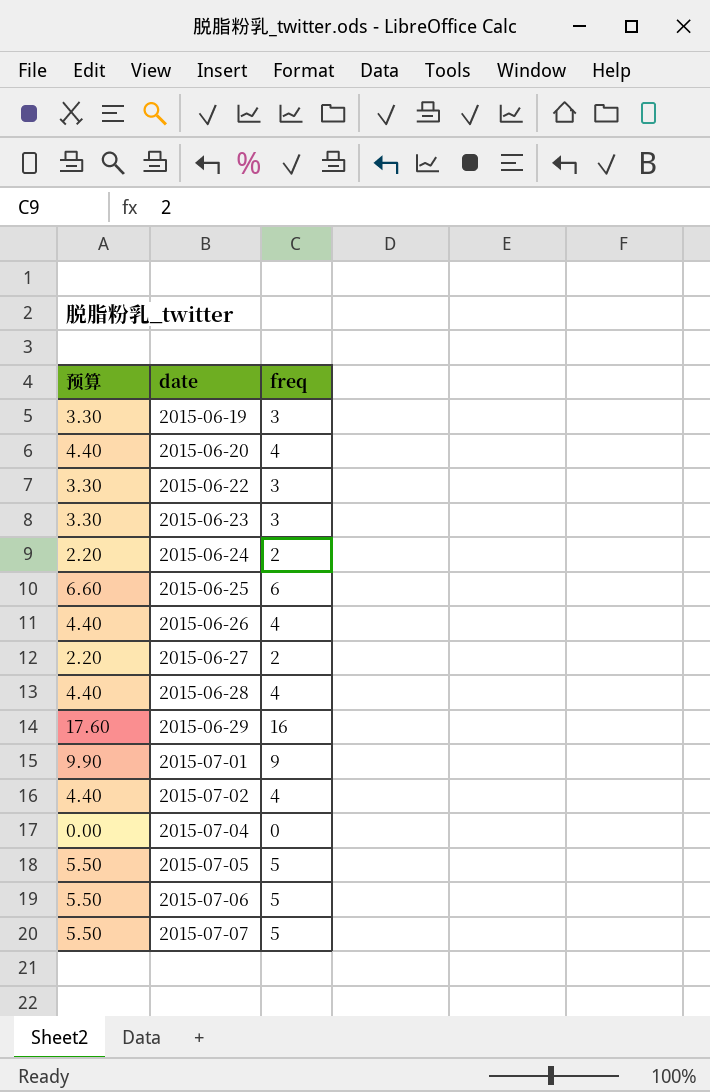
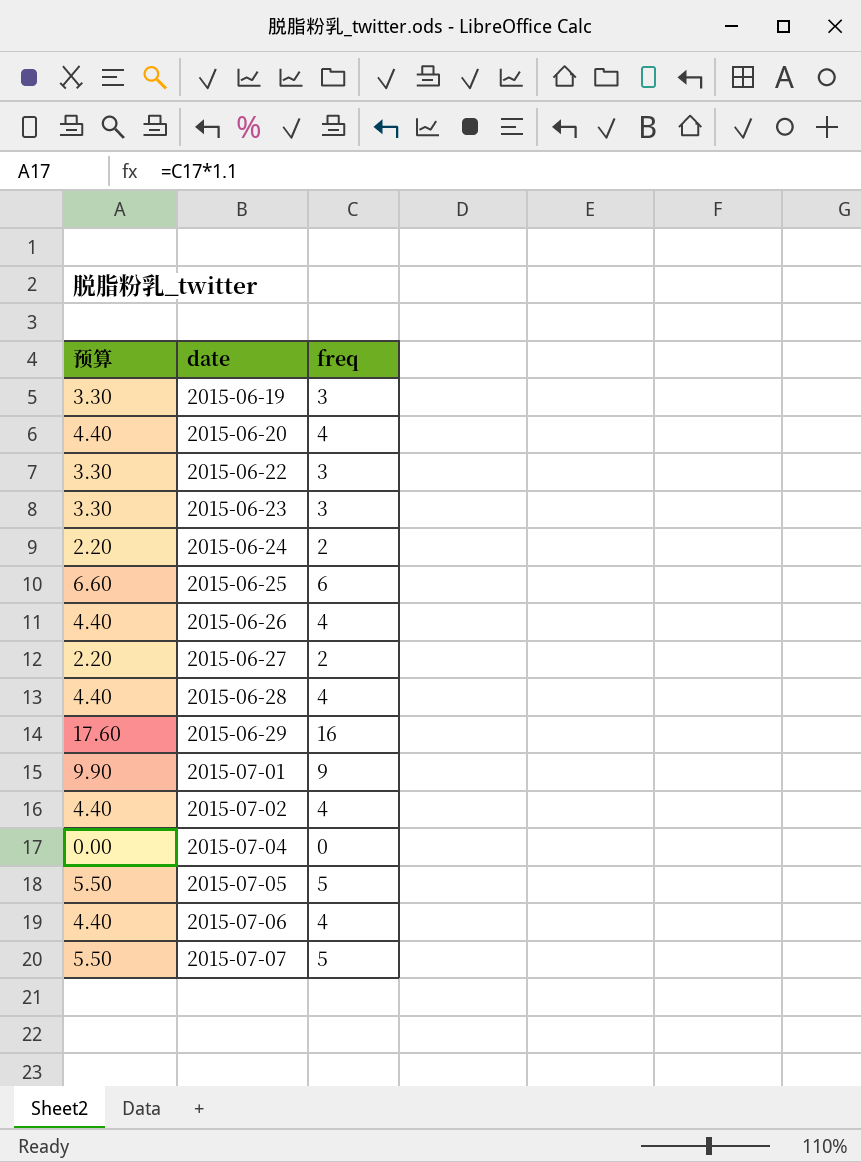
2015-07-06 | 预算: 5.50 -> 4.40
2015-07-06 | freq: 5 -> 4

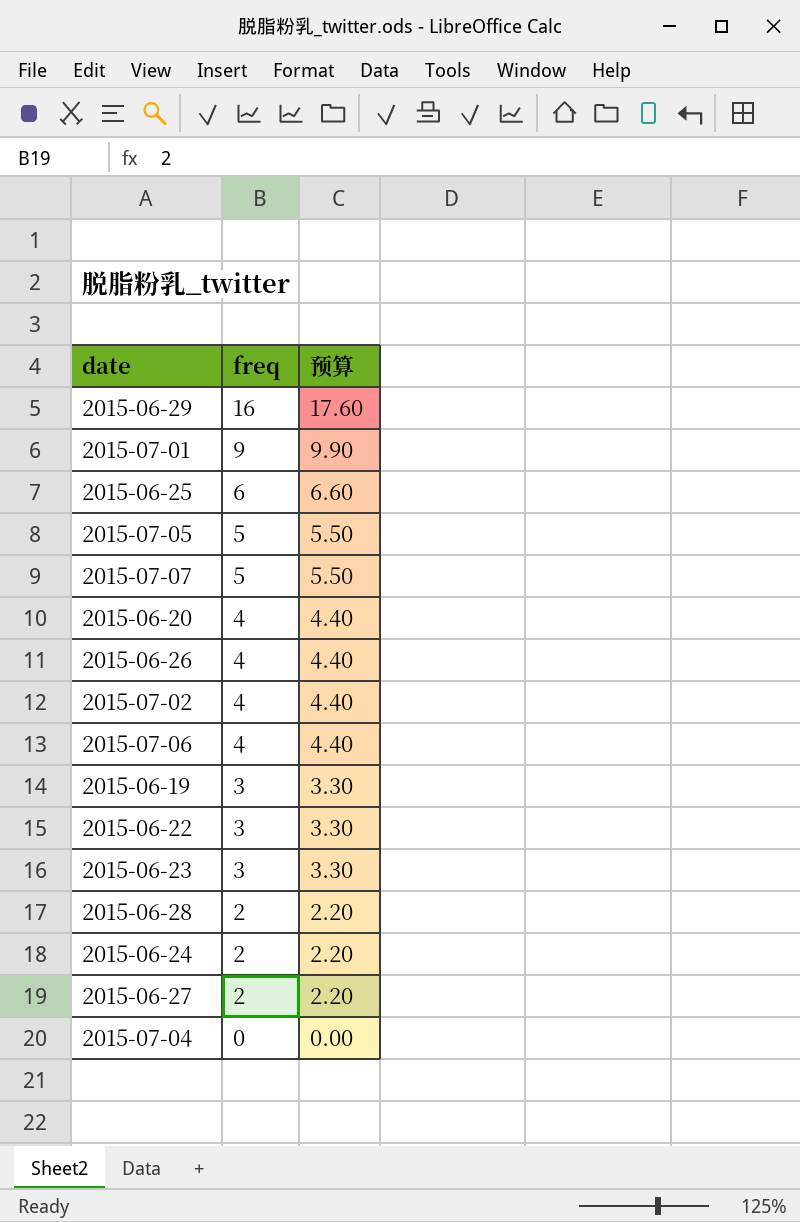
row order: date ascending -> freq descending
column 预算 | position: 1 -> 3
2015-06-28 | freq: 4 -> 2
2015-06-28 | 预算: 4.40 -> 2.20

